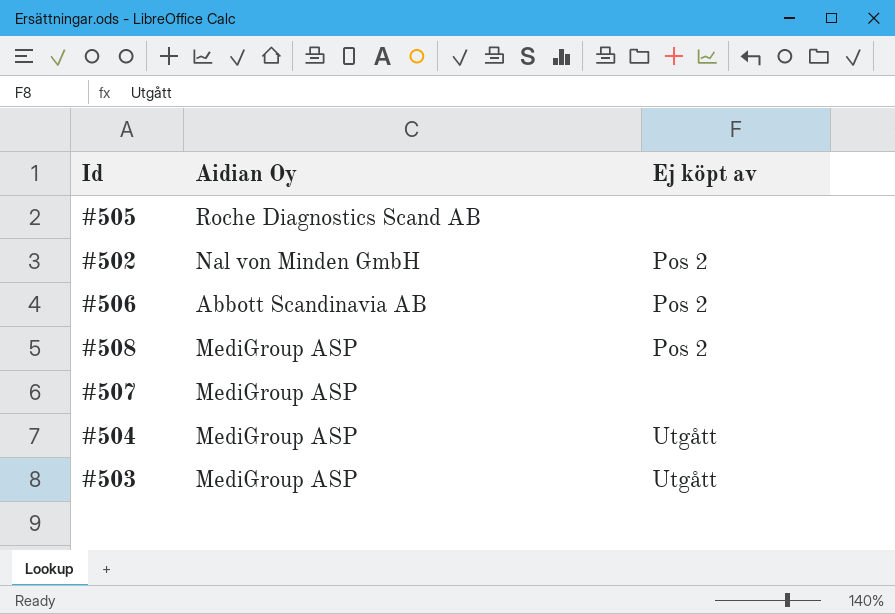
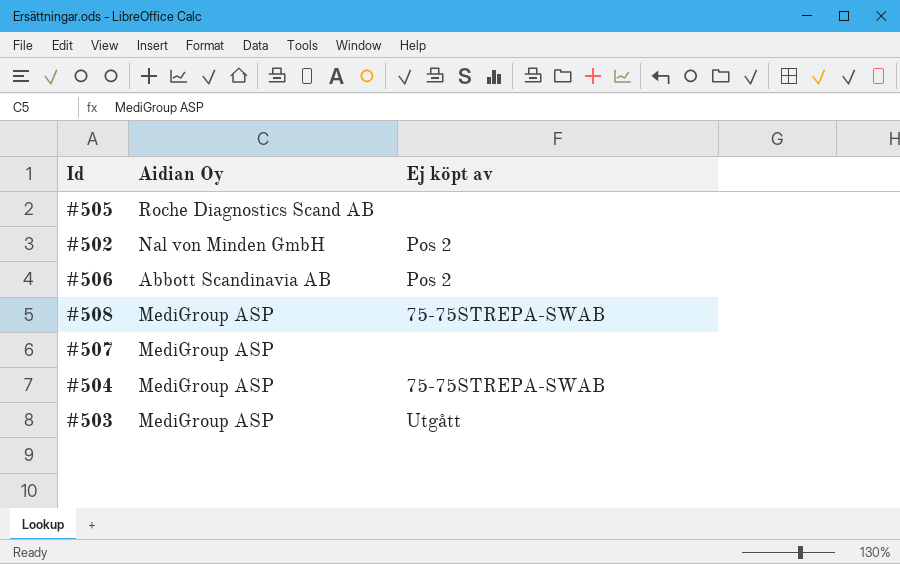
#508 | Ej köpt av: Pos 2 -> 75-75STREPA-SWAB
#504 | Ej köpt av: Utgått -> 75-75STREPA-SWAB

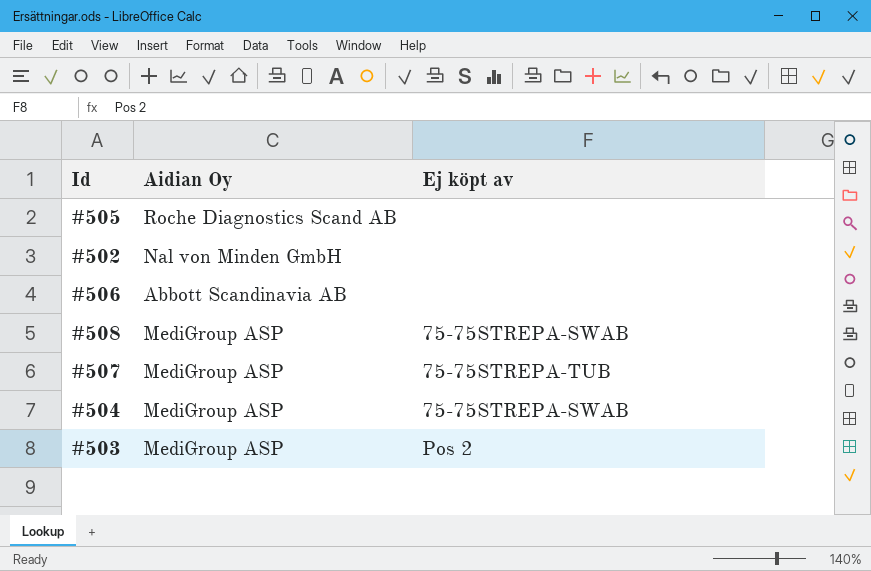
#502 | Ej köpt av: Pos 2 -> none
#506 | Ej köpt av: Pos 2 -> none
#507 | Ej köpt av: none -> 75-75STREPA-TUB
#503 | Ej köpt av: Utgått -> Pos 2

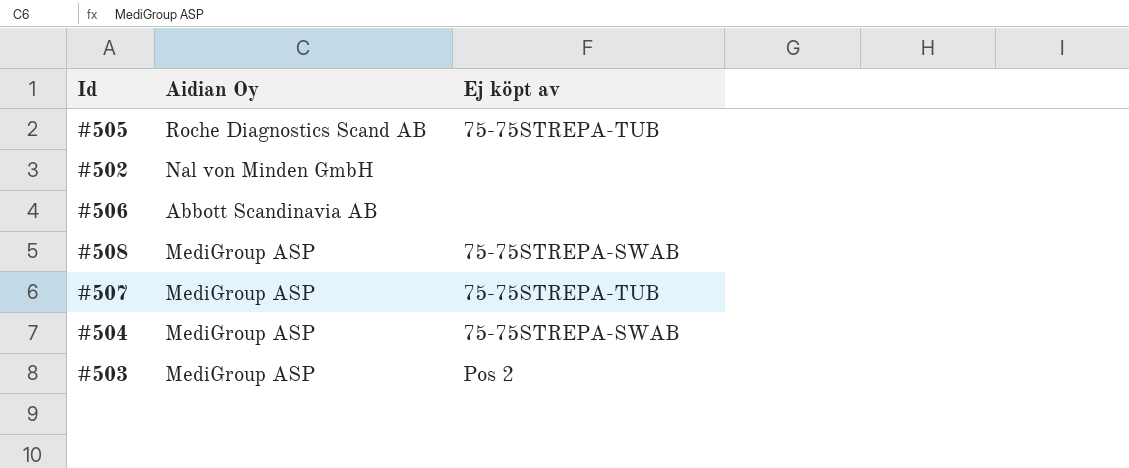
#505 | Ej köpt av: none -> 75-75STREPA-TUB

